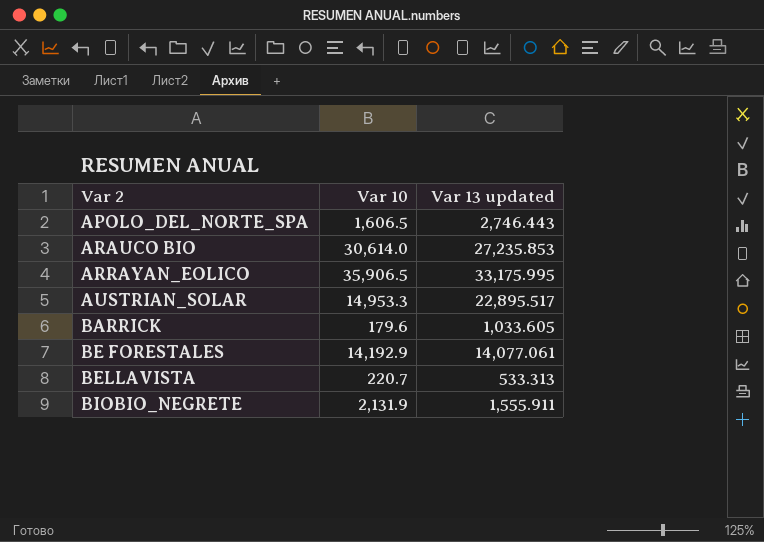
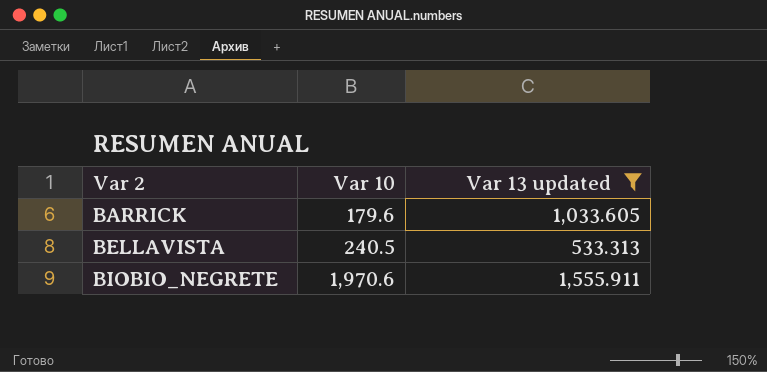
filter: none -> Var 13 updated <= 1,555.911
BELLAVISTA | Var 10: 220.7 -> 240.5
BIOBIO_NEGRETE | Var 10: 2,131.9 -> 1,970.6

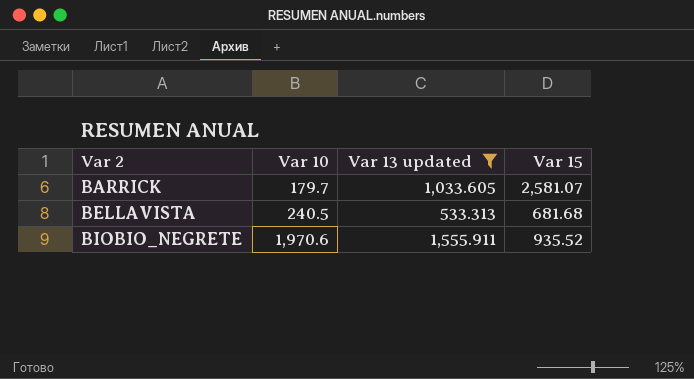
column Var 15 | position: none -> 4
BARRICK | Var 10: 179.6 -> 179.7

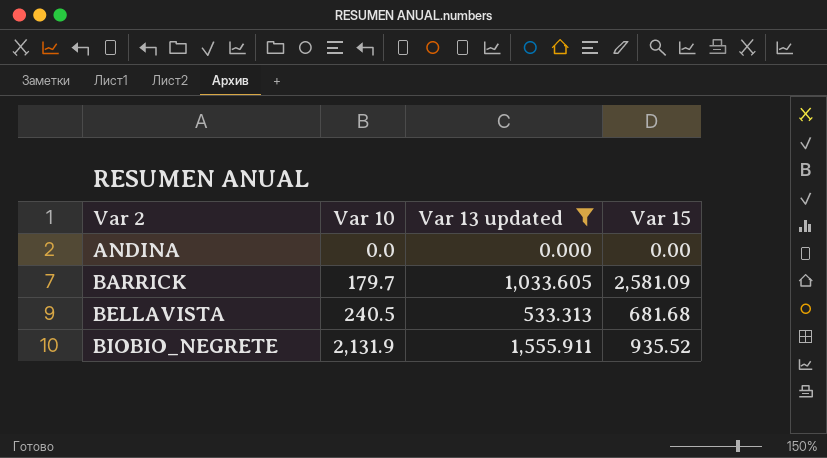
row ANDINA: none -> 0.0 | 0.000 | 0.00
BARRICK | Var 15: 2,581.07 -> 2,581.09
BIOBIO_NEGRETE | Var 10: 1,970.6 -> 2,131.9

